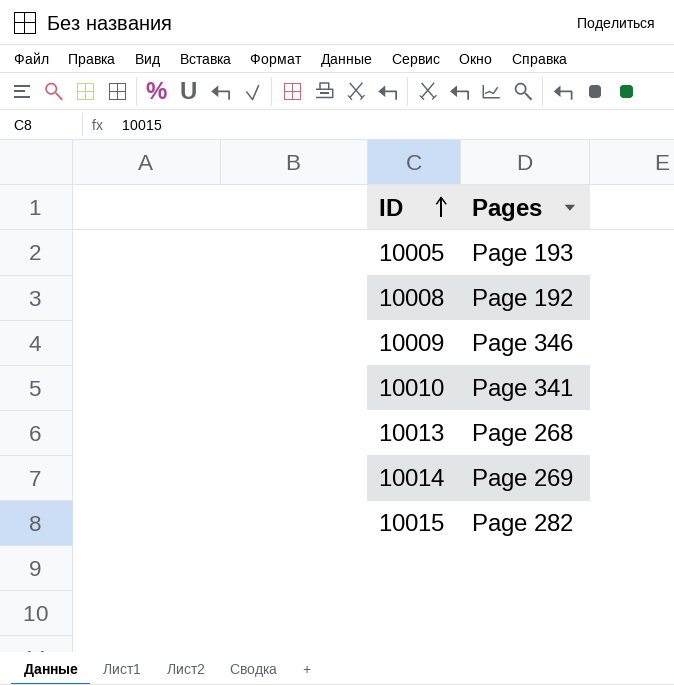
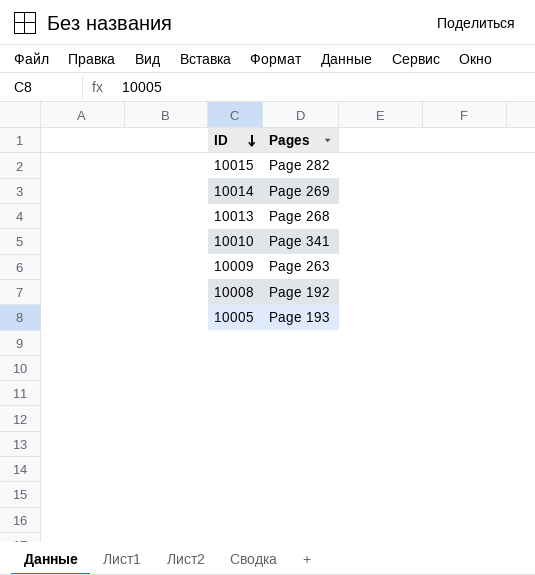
row order: ID ascending -> ID descending
10009 | Pages: Page 346 -> Page 263

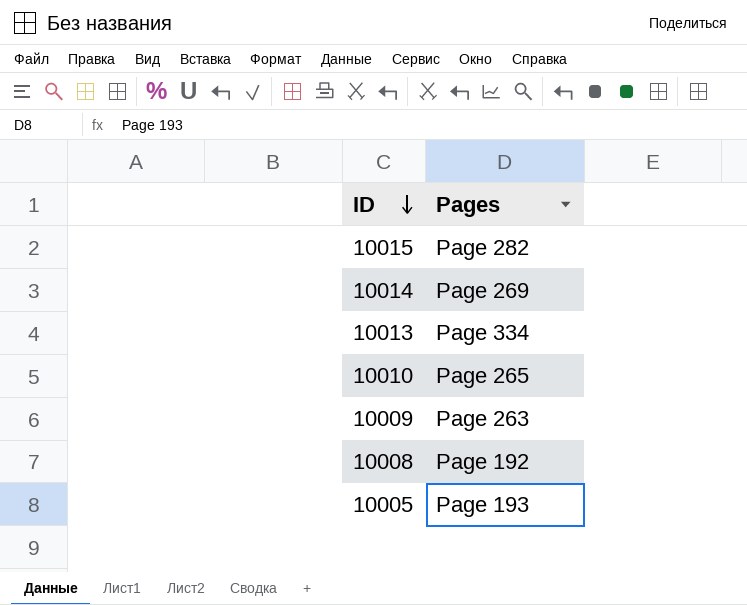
10013 | Pages: Page 268 -> Page 334
10010 | Pages: Page 341 -> Page 265

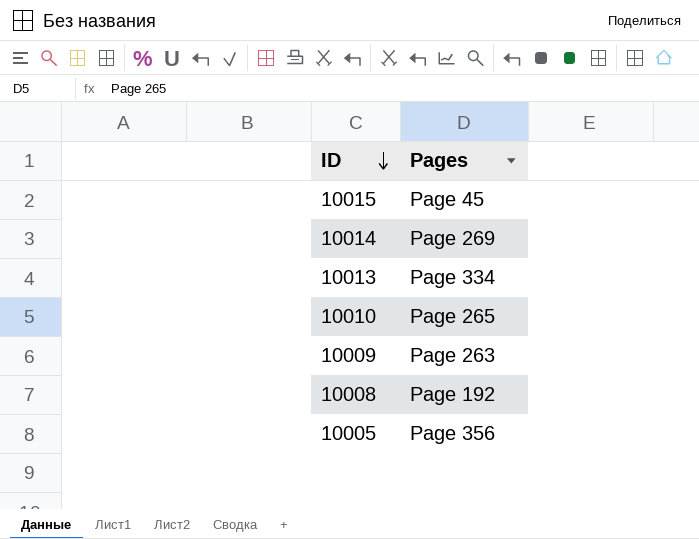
10015 | Pages: Page 282 -> Page 45
10005 | Pages: Page 193 -> Page 356

